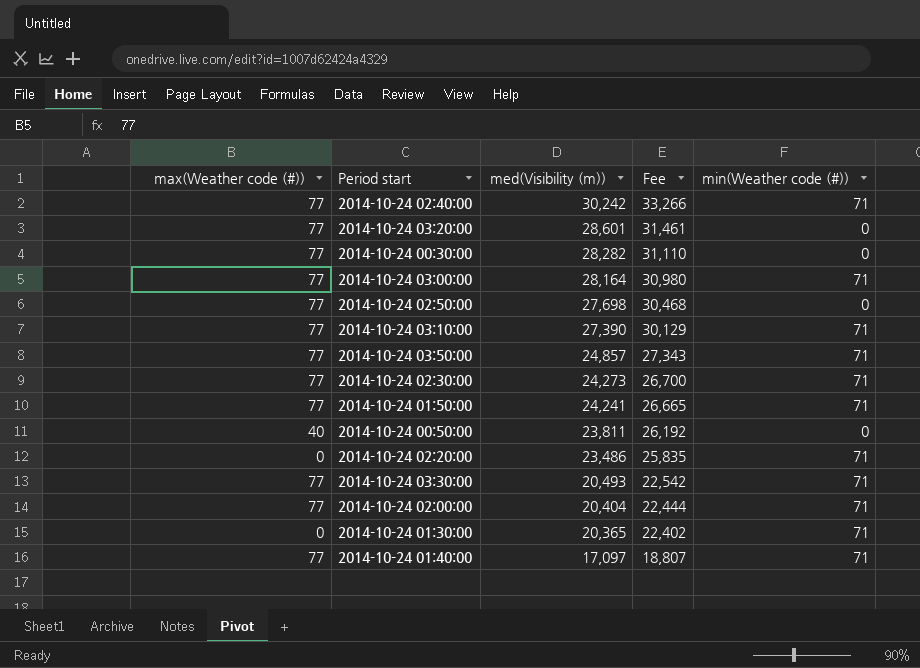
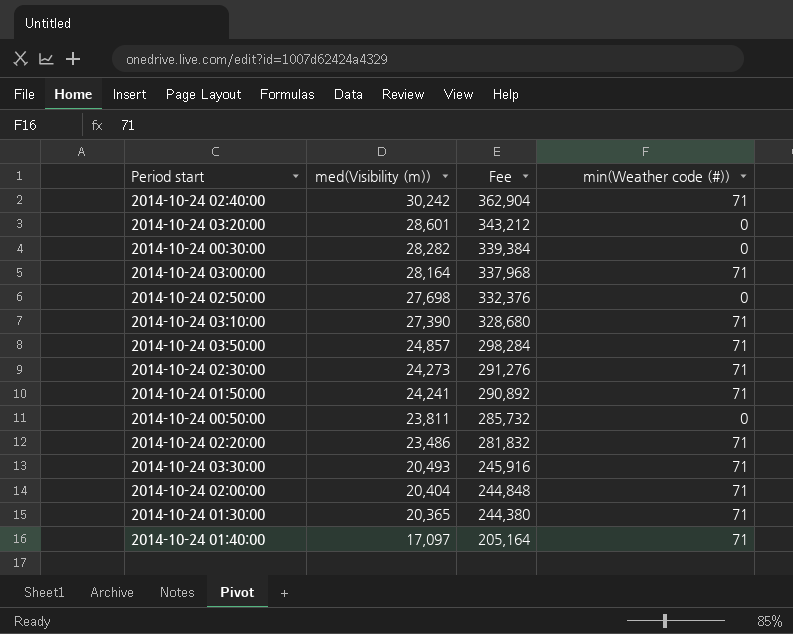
column max(Weather code (#)) | position: 1 -> none
column Fee | formula: [med(Visibility (m))] * 1.1 -> [med(Visibility (m))] * 12

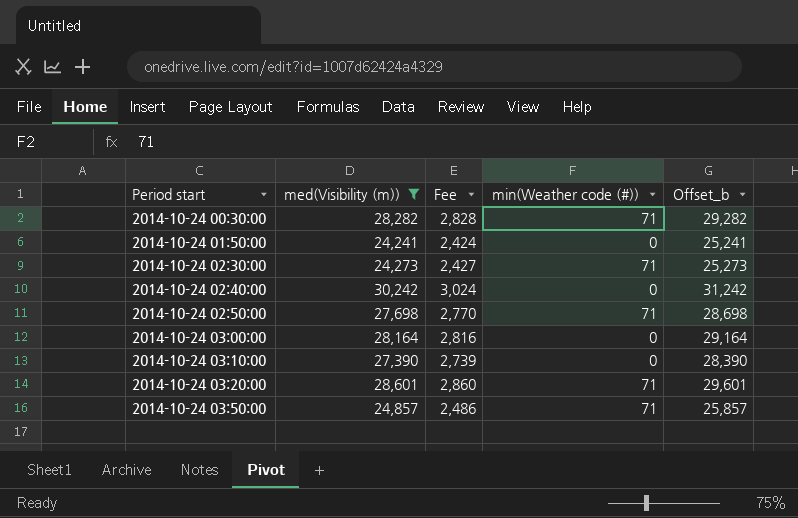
filter: none -> med(Visibility (m)) >= 24,241
row order: med(Visibility (m)) descending -> Period start ascending
column Fee | formula: [med(Visibility (m))] * 12 -> [med(Visibility (m))] * 0.1
column Offset_b | formula: none -> [med(Visibility (m))] + 1000
2014-10-24 00:30:00 | min(Weather code (#)): 0 -> 71
2014-10-24 01:50:00 | min(Weather code (#)): 71 -> 0
2014-10-24 02:40:00 | min(Weather code (#)): 71 -> 0
2014-10-24 02:50:00 | min(Weather code (#)): 0 -> 71
2014-10-24 03:00:00 | min(Weather code (#)): 71 -> 0
2014-10-24 03:10:00 | min(Weather code (#)): 71 -> 0
2014-10-24 03:20:00 | min(Weather code (#)): 0 -> 71

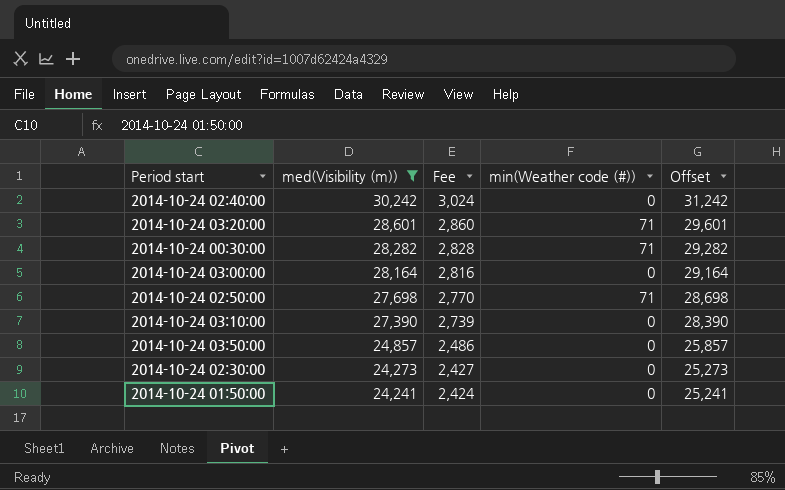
row order: Period start ascending -> med(Visibility (m)) descending
column name: Offset_b -> Offset
2014-10-24 03:50:00 | min(Weather code (#)): 71 -> 0
2014-10-24 02:30:00 | min(Weather code (#)): 71 -> 0

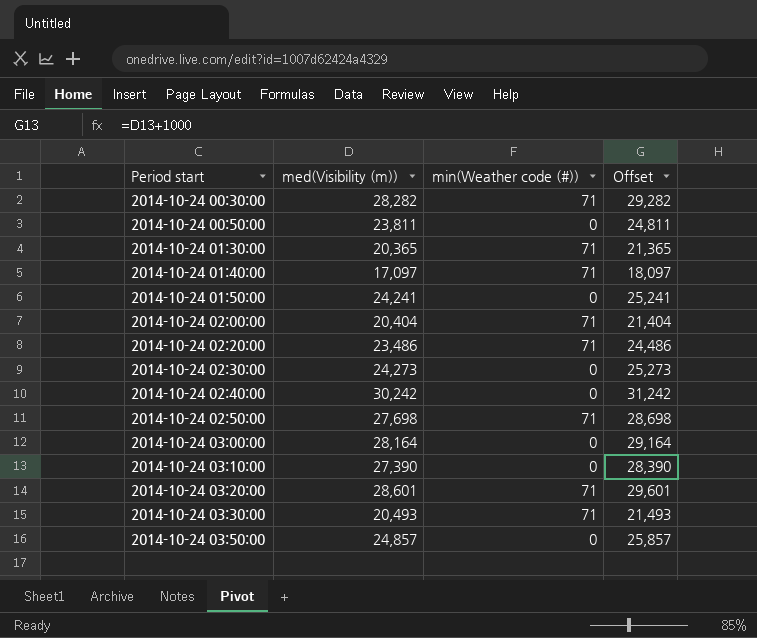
filter: med(Visibility (m)) >= 24,241 -> none
row order: med(Visibility (m)) descending -> Period start ascending
column Fee | formula: [med(Visibility (m))] * 0.1 -> none

